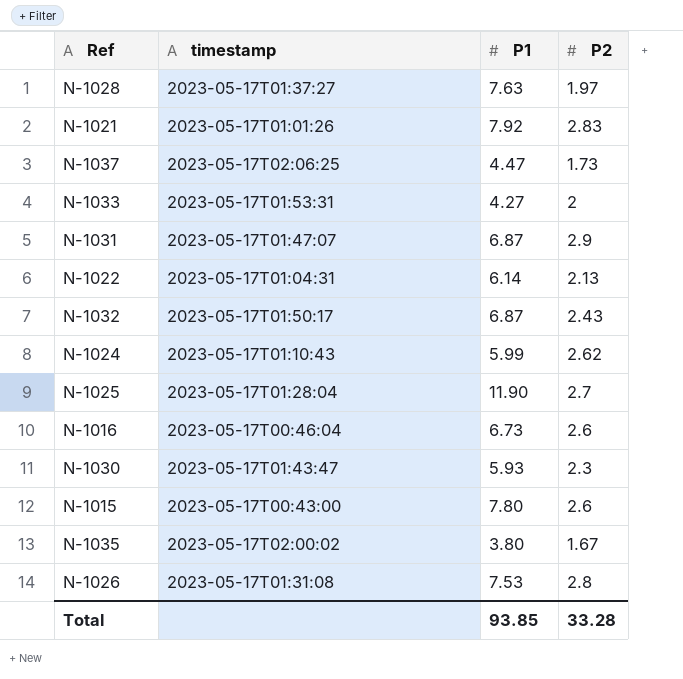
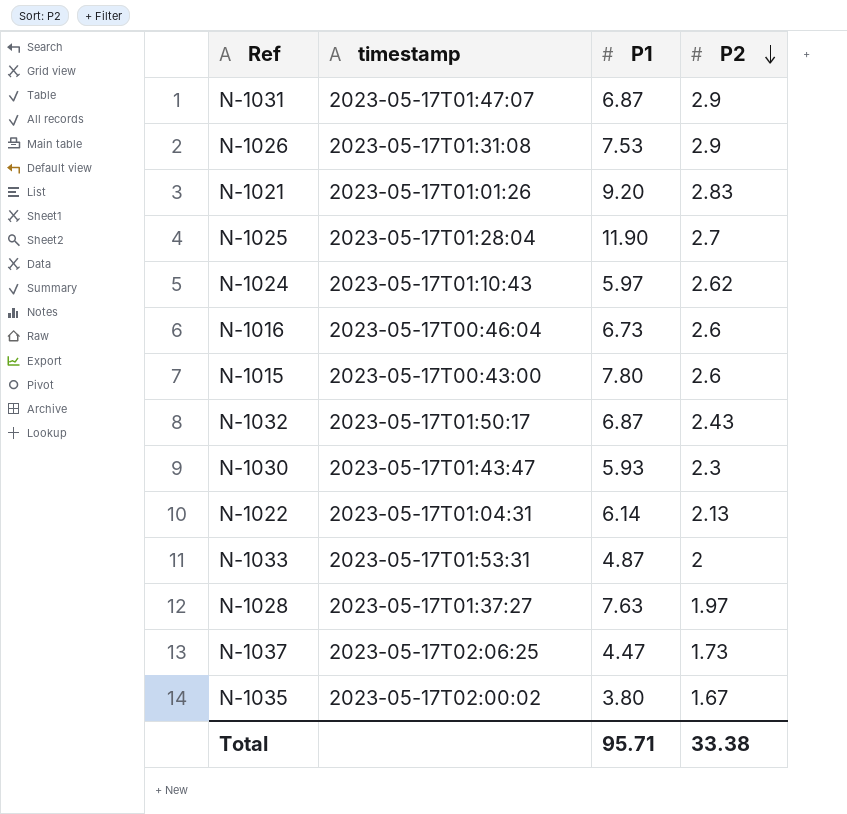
row order: none -> P2 descending
N-1026 | P2: 2.8 -> 2.9
N-1021 | P1: 7.92 -> 9.20
N-1024 | P1: 5.99 -> 5.97
N-1033 | P1: 4.27 -> 4.87
Total | P1: 93.85 -> 95.71
Total | P2: 33.28 -> 33.38

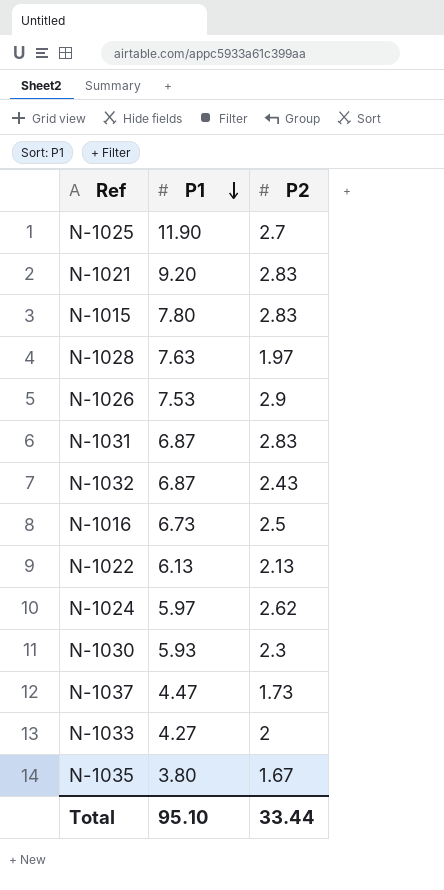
row order: P2 descending -> P1 descending
column timestamp | position: 2 -> none
N-1015 | P2: 2.6 -> 2.83
N-1031 | P2: 2.9 -> 2.83
N-1016 | P2: 2.6 -> 2.5
N-1022 | P1: 6.14 -> 6.13
N-1033 | P1: 4.87 -> 4.27
Total | P1: 95.71 -> 95.10
Total | P2: 33.38 -> 33.44

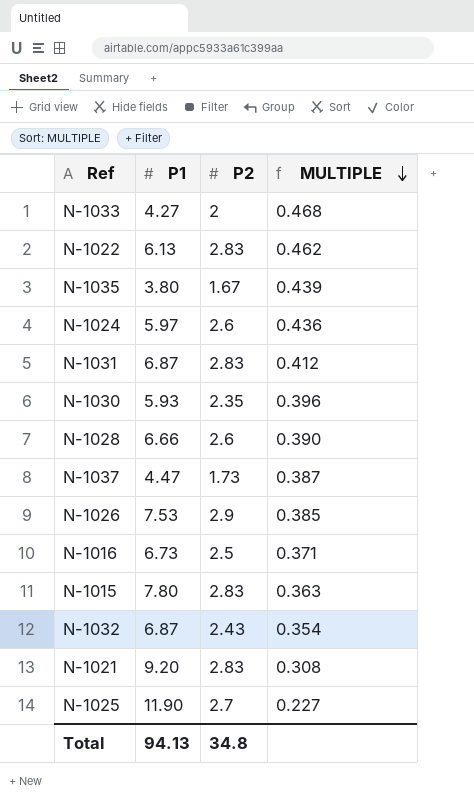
row order: P1 descending -> MULTIPLE descending
column MULTIPLE | formula: none -> [P2] / [P1]
N-1022 | P2: 2.13 -> 2.83
N-1024 | P2: 2.62 -> 2.6
N-1030 | P2: 2.3 -> 2.35
N-1028 | P1: 7.63 -> 6.66
N-1028 | P2: 1.97 -> 2.6
Total | P1: 95.10 -> 94.13
Total | P2: 33.44 -> 34.8

